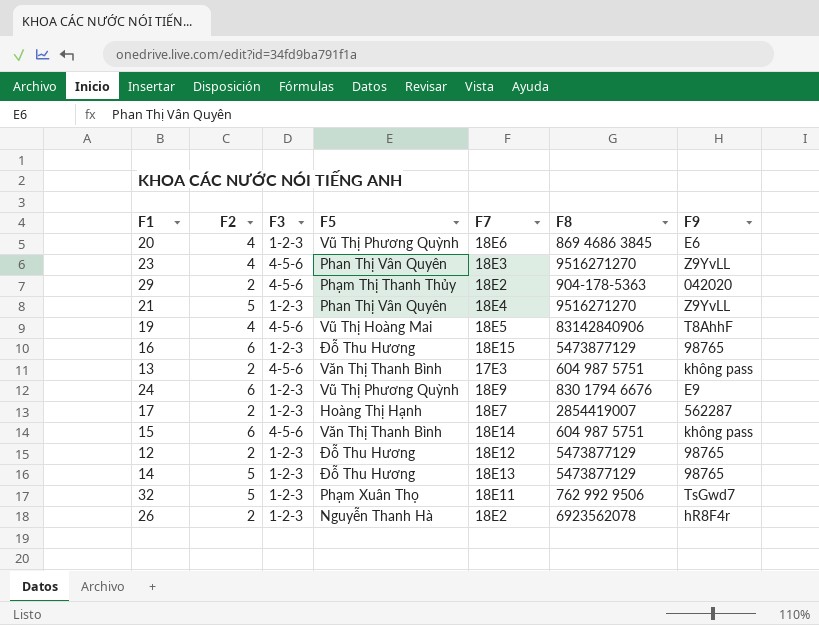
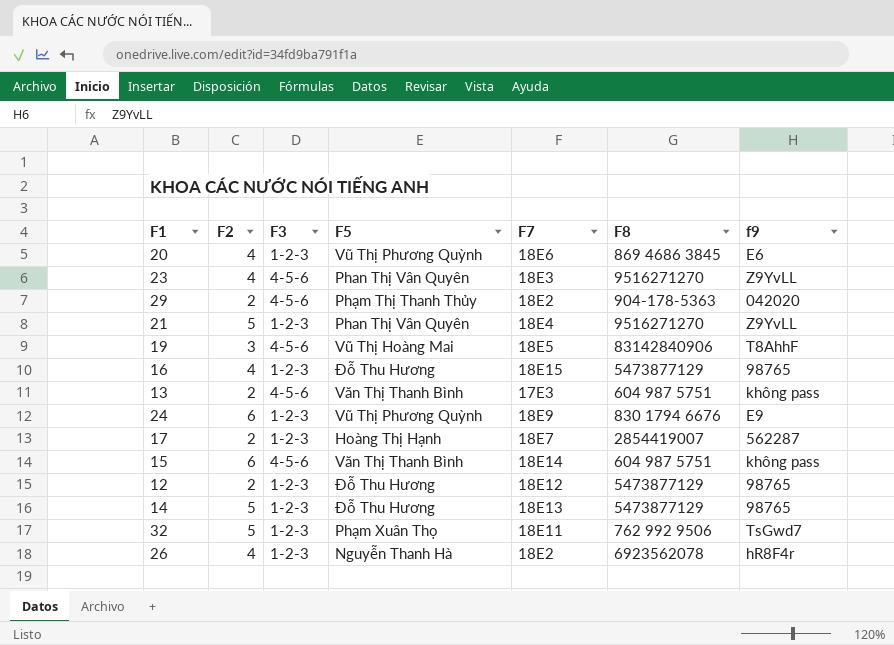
column name: F9 -> f9
19 | F2: 4 -> 3
16 | F2: 6 -> 4
26 | F2: 2 -> 4

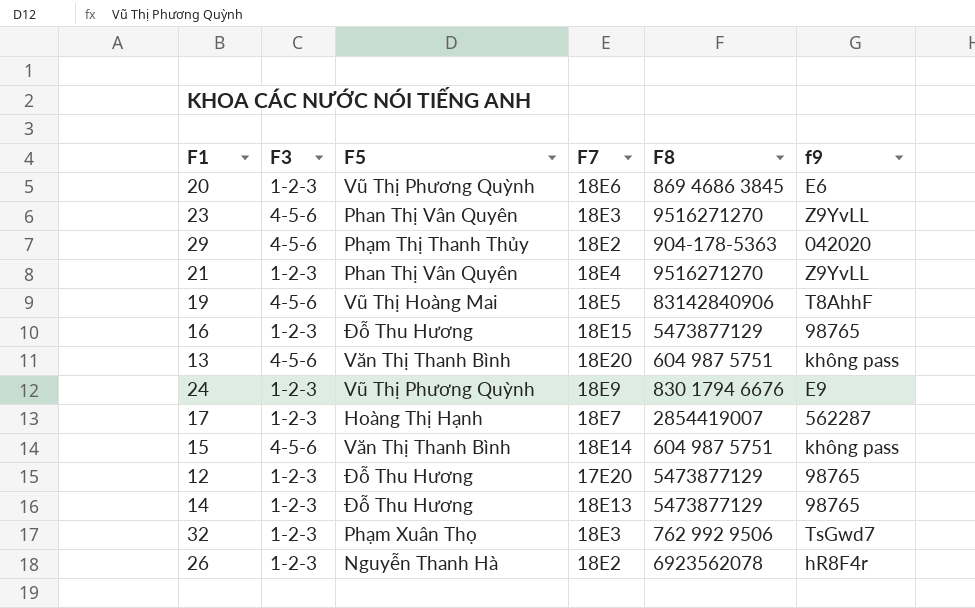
column F2 | position: 2 -> none
13 | F7: 17E3 -> 18E20
12 | F7: 18E12 -> 17E20
32 | F7: 18E11 -> 18E3

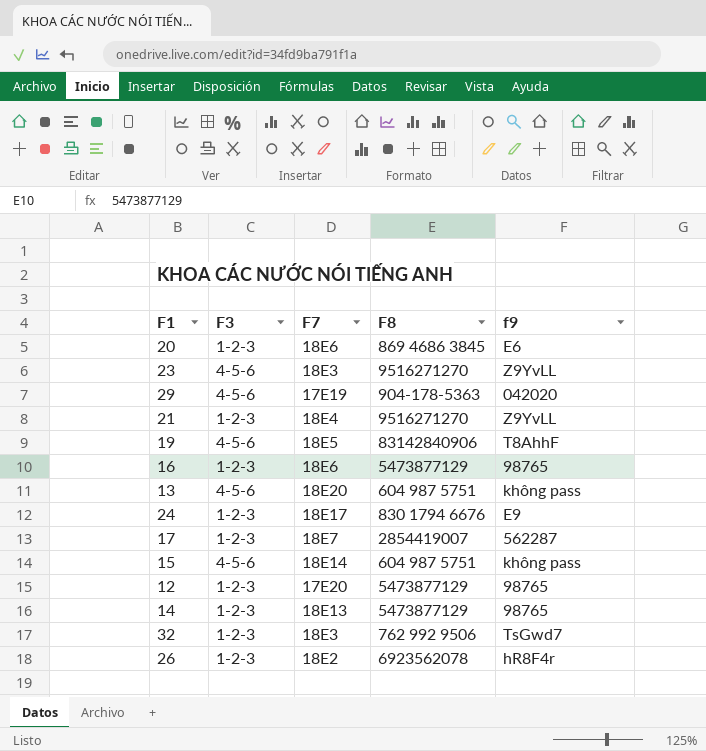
column F5 | position: 3 -> none
29 | F7: 18E2 -> 17E19
16 | F7: 18E15 -> 18E6
24 | F7: 18E9 -> 18E17

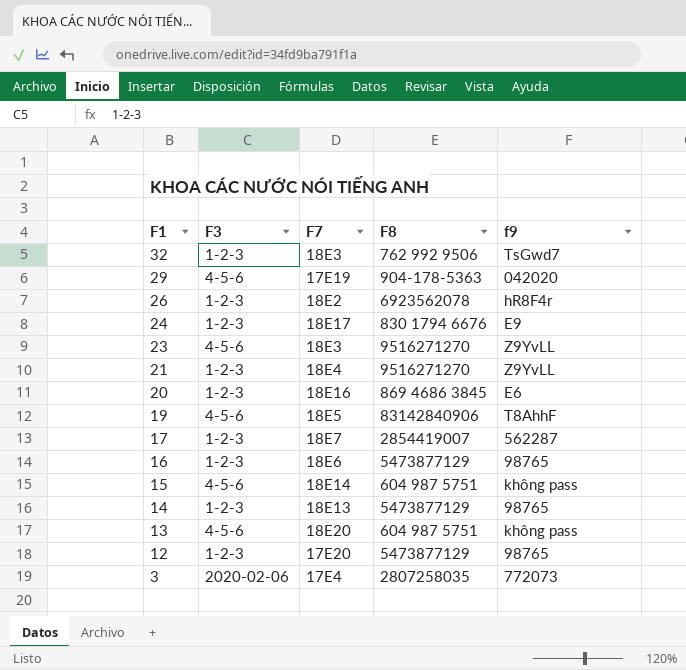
row order: none -> F1 descending
20 | F7: 18E6 -> 18E16
row 3: none -> 2020-02-06 | 17E4 | 2807258035 | 772073

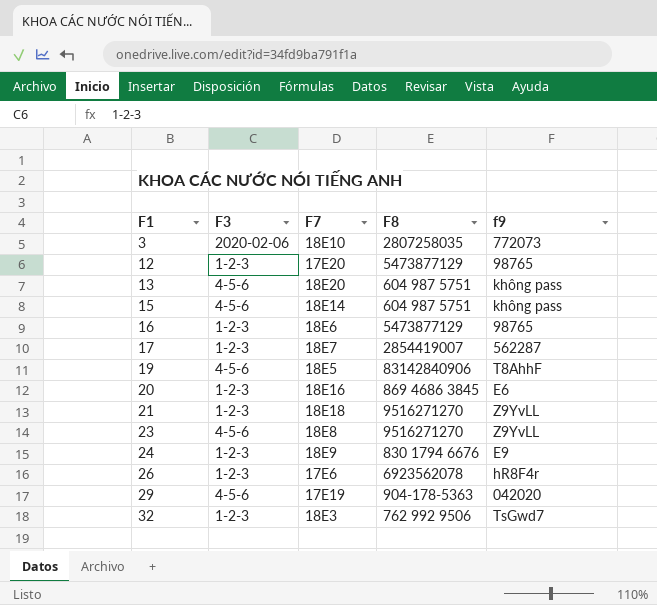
row order: F1 descending -> F1 ascending
row 14: 1-2-3 | 18E13 | 5473877129 | 98765 -> none
3 | F7: 17E4 -> 18E10
21 | F7: 18E4 -> 18E18
23 | F7: 18E3 -> 18E8
24 | F7: 18E17 -> 18E9
26 | F7: 18E2 -> 17E6

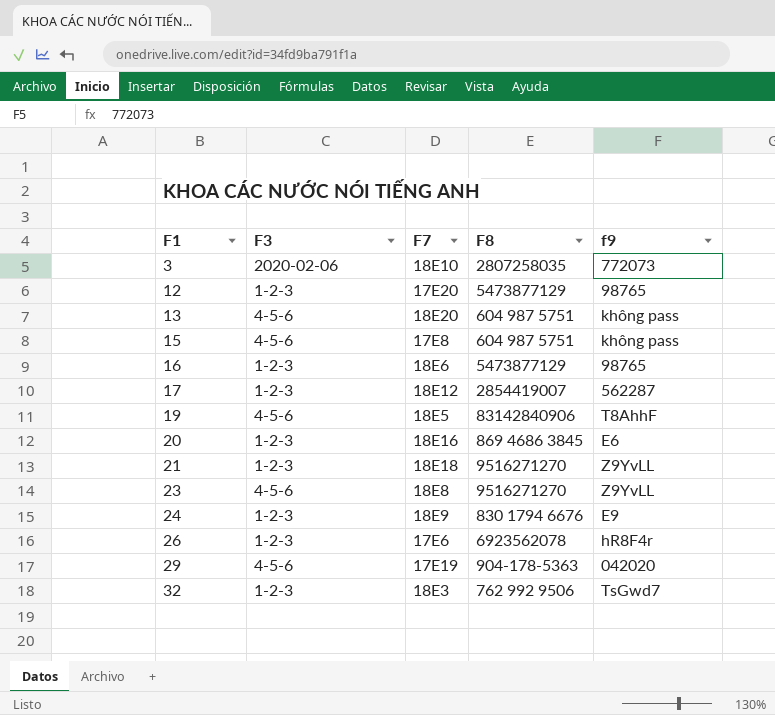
15 | F7: 18E14 -> 17E8
17 | F7: 18E7 -> 18E12

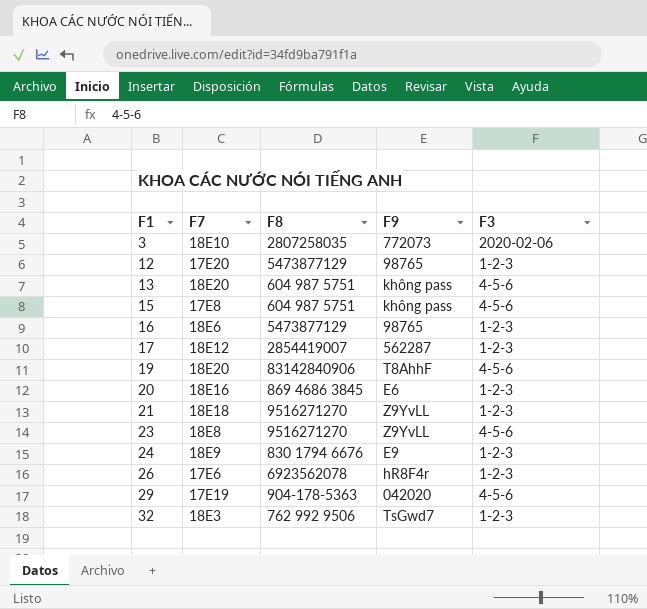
column name: f9 -> F9
column F3 | position: 2 -> 5
19 | F7: 18E5 -> 18E20

